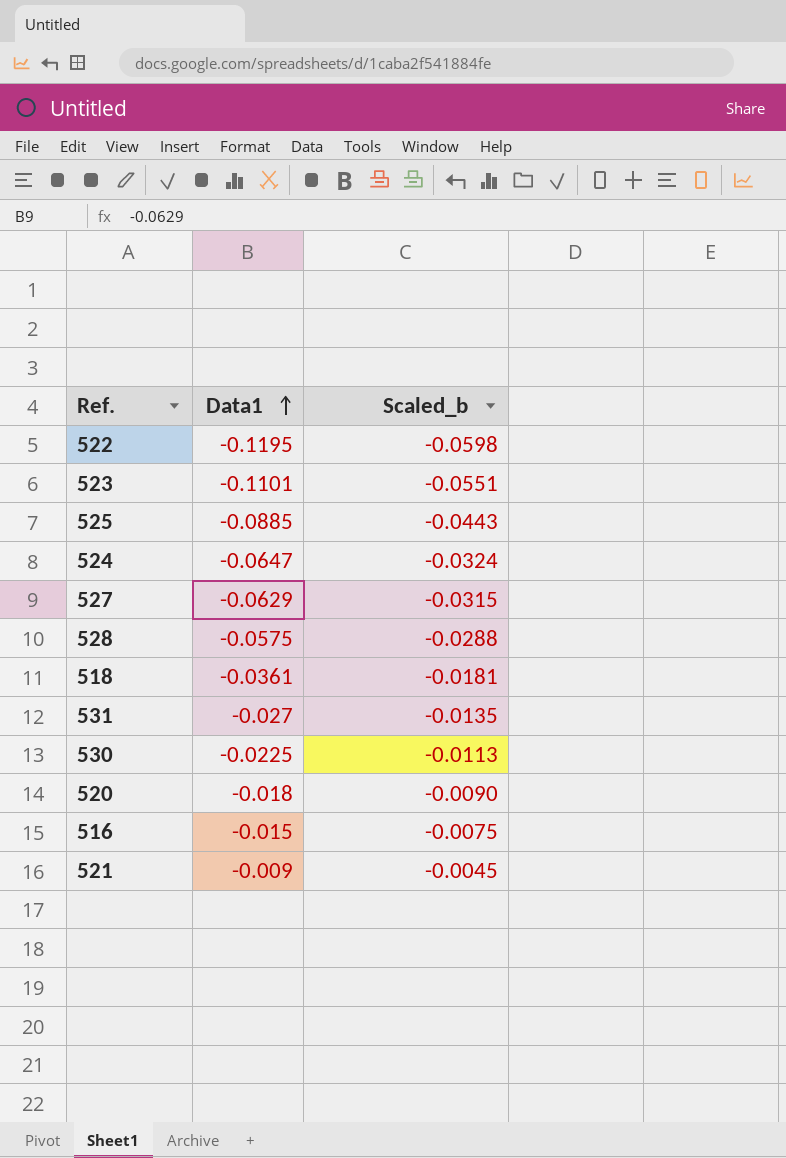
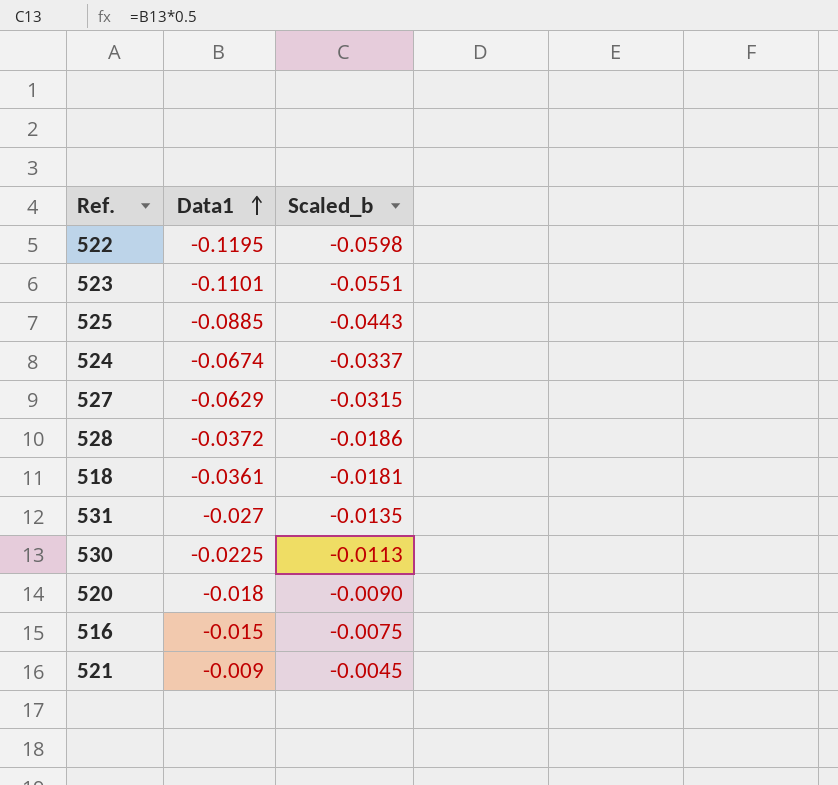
524 | Data1: -0.0647 -> -0.0674
524 | Scaled_b: -0.0324 -> -0.0337
528 | Data1: -0.0575 -> -0.0372
528 | Scaled_b: -0.0288 -> -0.0186

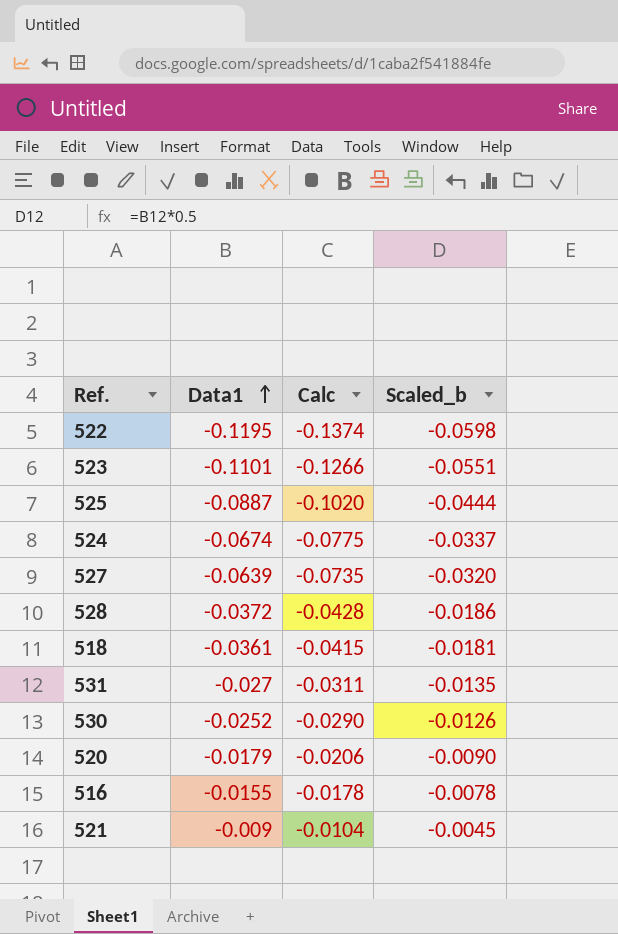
column Calc | formula: none -> [Data1] * 1.15
525 | Data1: -0.0885 -> -0.0887
525 | Scaled_b: -0.0443 -> -0.0444
527 | Data1: -0.0629 -> -0.0639
527 | Scaled_b: -0.0315 -> -0.0320
530 | Data1: -0.0225 -> -0.0252
530 | Scaled_b: -0.0113 -> -0.0126
520 | Data1: -0.018 -> -0.0179
516 | Data1: -0.015 -> -0.0155
516 | Scaled_b: -0.0075 -> -0.0078

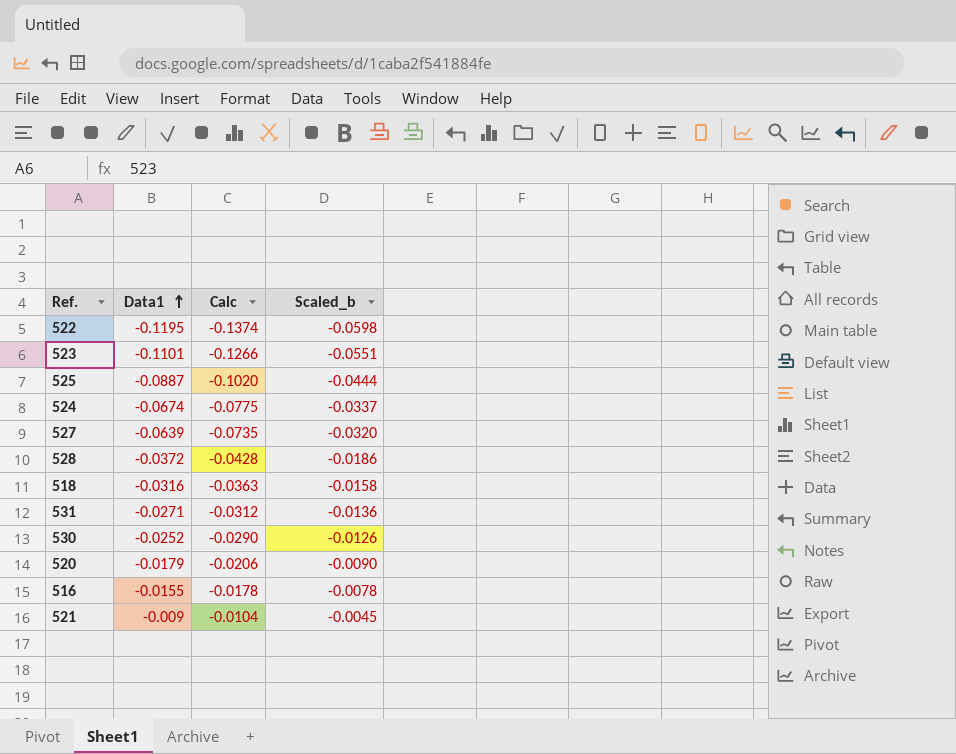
518 | Data1: -0.0361 -> -0.0316
518 | Calc: -0.0415 -> -0.0363
518 | Scaled_b: -0.0181 -> -0.0158
531 | Data1: -0.027 -> -0.0271
531 | Calc: -0.0311 -> -0.0312
531 | Scaled_b: -0.0135 -> -0.0136

